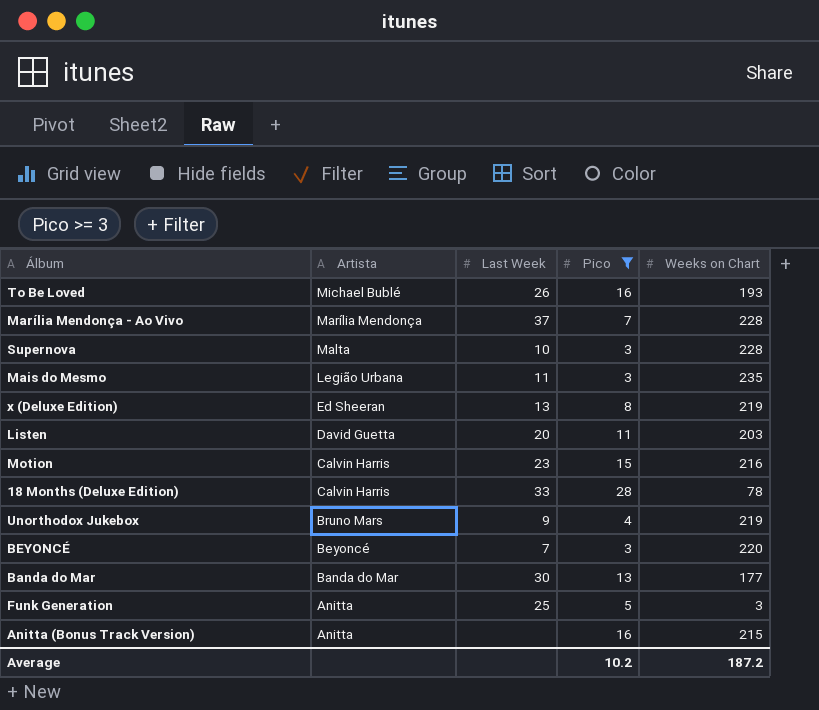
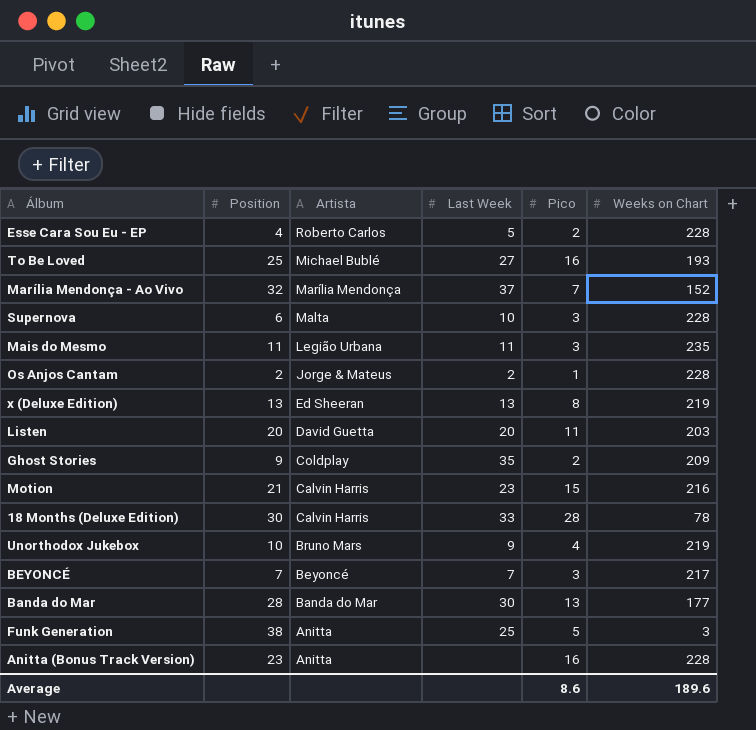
filter: Pico >= 3 -> none
column Position | position: none -> 2
To Be Loved | Last Week: 26 -> 27
Marília Mendonça - Ao Vivo | Weeks on Chart: 228 -> 152
BEYONCÉ | Weeks on Chart: 220 -> 217
Anitta (Bonus Track Version) | Weeks on Chart: 215 -> 228
Average | Pico: 10.2 -> 8.6
Average | Weeks on Chart: 187.2 -> 189.6

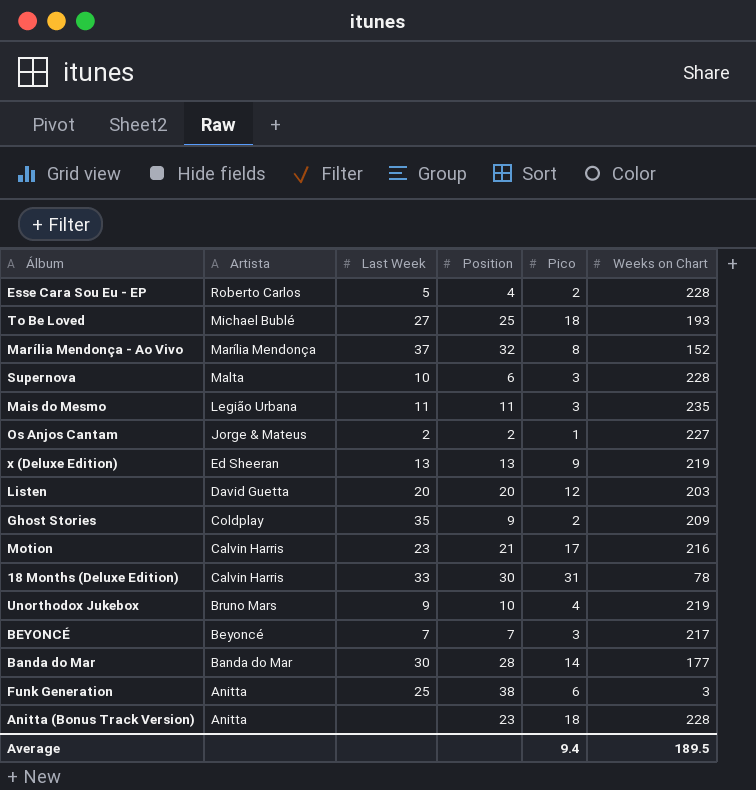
column Position | position: 2 -> 4
To Be Loved | Pico: 16 -> 18
Marília Mendonça - Ao Vivo | Pico: 7 -> 8
Os Anjos Cantam | Weeks on Chart: 228 -> 227
x (Deluxe Edition) | Pico: 8 -> 9
Listen | Pico: 11 -> 12
Motion | Pico: 15 -> 17
18 Months (Deluxe Edition) | Pico: 28 -> 31
Banda do Mar | Pico: 13 -> 14
Funk Generation | Pico: 5 -> 6
Anitta (Bonus Track Version) | Pico: 16 -> 18
Average | Pico: 8.6 -> 9.4
Average | Weeks on Chart: 189.6 -> 189.5

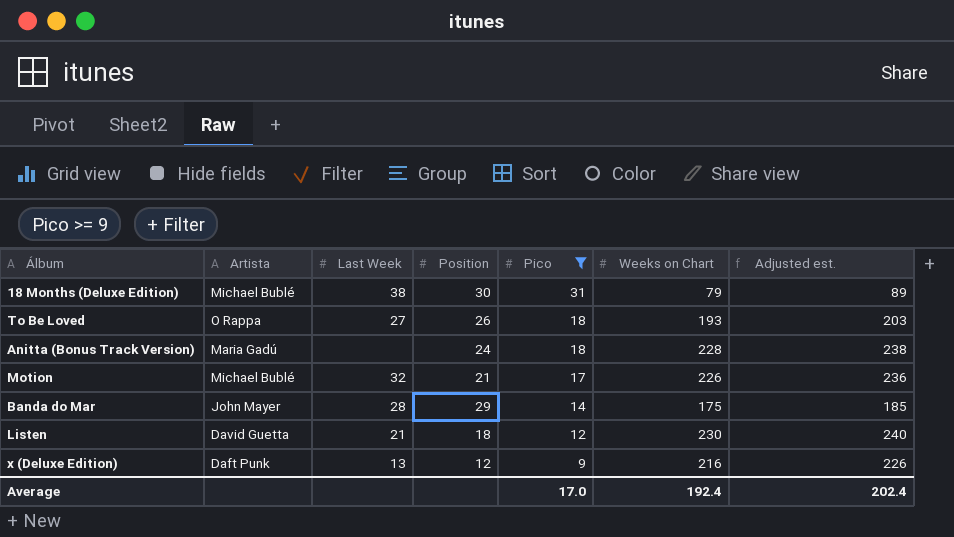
filter: none -> Pico >= 9
row order: Artista descending -> Pico descending
column Adjusted est. | formula: none -> [Weeks on Chart] + 10
18 Months (Deluxe Edition) | Artista: Calvin Harris -> Michael Bublé
18 Months (Deluxe Edition) | Last Week: 33 -> 38
18 Months (Deluxe Edition) | Weeks on Chart: 78 -> 79
To Be Loved | Artista: Michael Bublé -> O Rappa
To Be Loved | Position: 25 -> 26
Anitta (Bonus Track Version) | Artista: Anitta -> Maria Gadú
Anitta (Bonus Track Version) | Position: 23 -> 24
Motion | Artista: Calvin Harris -> Michael Bublé
Motion | Last Week: 23 -> 32
Motion | Weeks on Chart: 216 -> 226
Banda do Mar | Artista: Banda do Mar -> John Mayer
Banda do Mar | Last Week: 30 -> 28
Banda do Mar | Position: 28 -> 29
Banda do Mar | Weeks on Chart: 177 -> 175
Listen | Last Week: 20 -> 21
Listen | Position: 20 -> 18
Listen | Weeks on Chart: 203 -> 230
x (Deluxe Edition) | Artista: Ed Sheeran -> Daft Punk
x (Deluxe Edition) | Position: 13 -> 12
x (Deluxe Edition) | Weeks on Chart: 219 -> 216
Average | Pico: 9.4 -> 17.0
Average | Weeks on Chart: 189.5 -> 192.4

